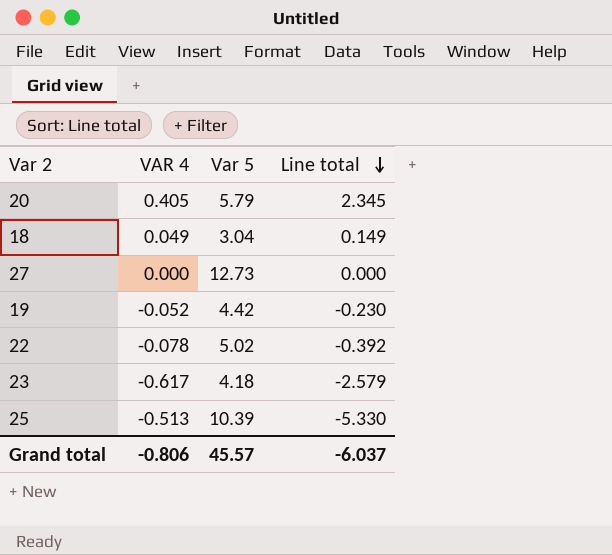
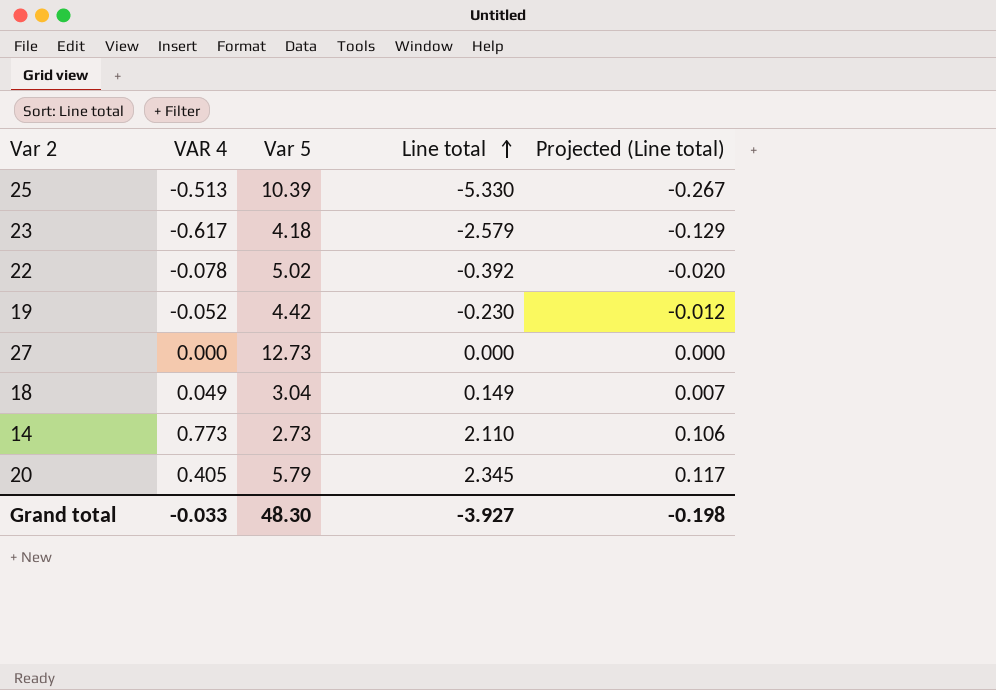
row order: Line total descending -> Line total ascending
column Projected (Line total) | formula: none -> [Line total] * 0.05
row 14: none -> 0.773 | 2.73 | 2.110 | 0.106
Grand total | VAR 4: -0.806 -> -0.033
Grand total | Var 5: 45.57 -> 48.30
Grand total | Line total: -6.037 -> -3.927

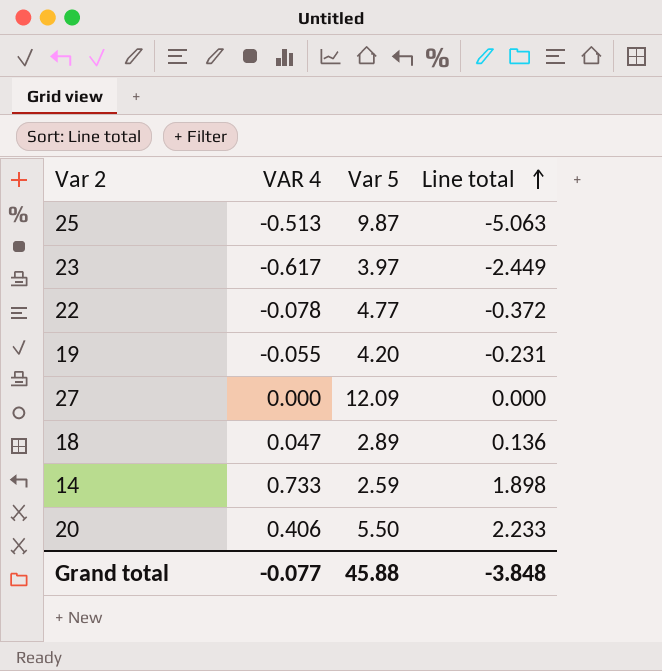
column Projected (Line total) | formula: [Line total] * 0.05 -> none
25 | Var 5: 10.39 -> 9.87
25 | Line total: -5.330 -> -5.063
23 | Var 5: 4.18 -> 3.97
23 | Line total: -2.579 -> -2.449
22 | Var 5: 5.02 -> 4.77
22 | Line total: -0.392 -> -0.372
19 | VAR 4: -0.052 -> -0.055
19 | Var 5: 4.42 -> 4.20
19 | Line total: -0.230 -> -0.231
27 | Var 5: 12.73 -> 12.09
18 | VAR 4: 0.049 -> 0.047
18 | Var 5: 3.04 -> 2.89
18 | Line total: 0.149 -> 0.136
14 | VAR 4: 0.773 -> 0.733
14 | Var 5: 2.73 -> 2.59
14 | Line total: 2.110 -> 1.898
20 | VAR 4: 0.405 -> 0.406
20 | Var 5: 5.79 -> 5.50
20 | Line total: 2.345 -> 2.233
Grand total | VAR 4: -0.033 -> -0.077
Grand total | Var 5: 48.30 -> 45.88
Grand total | Line total: -3.927 -> -3.848

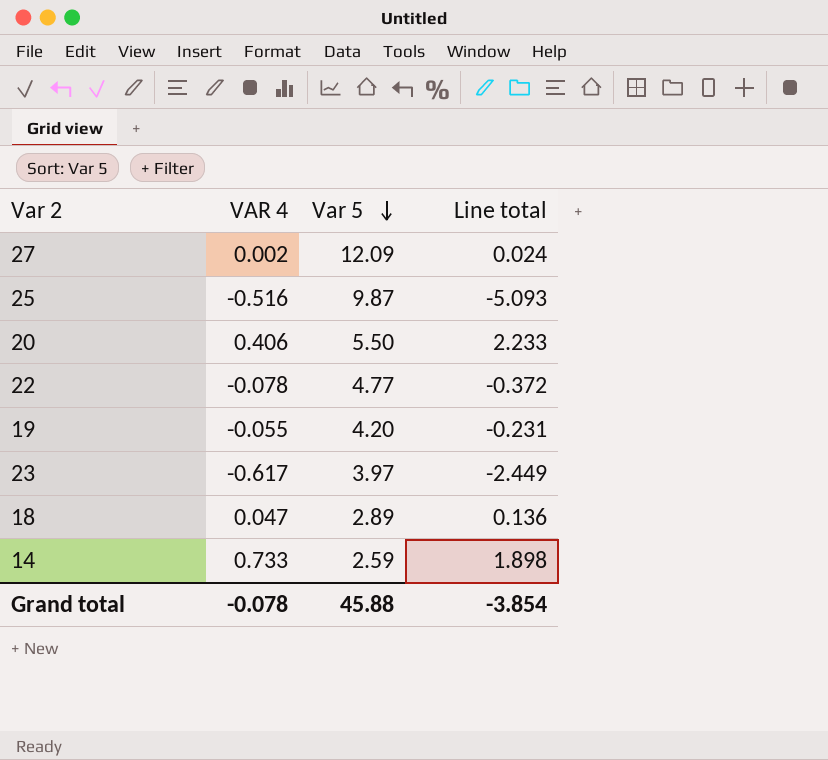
row order: Line total ascending -> Var 5 descending
27 | VAR 4: 0.000 -> 0.002
27 | Line total: 0.000 -> 0.024
25 | VAR 4: -0.513 -> -0.516
25 | Line total: -5.063 -> -5.093
Grand total | VAR 4: -0.077 -> -0.078
Grand total | Line total: -3.848 -> -3.854

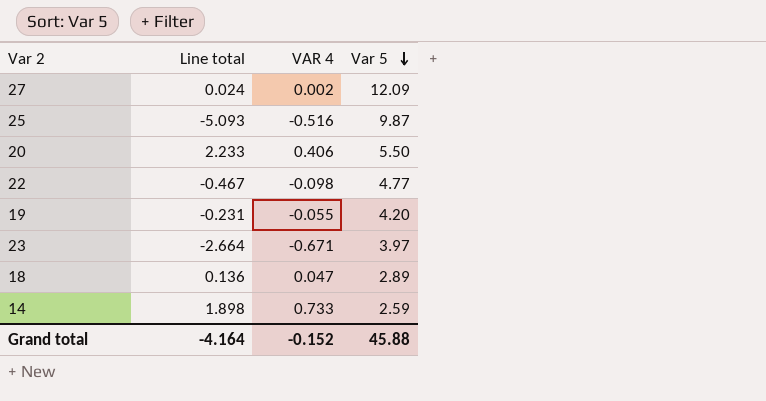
column Line total | position: 4 -> 2
22 | Line total: -0.372 -> -0.467
22 | VAR 4: -0.078 -> -0.098
23 | Line total: -2.449 -> -2.664
23 | VAR 4: -0.617 -> -0.671
Grand total | Line total: -3.854 -> -4.164
Grand total | VAR 4: -0.078 -> -0.152

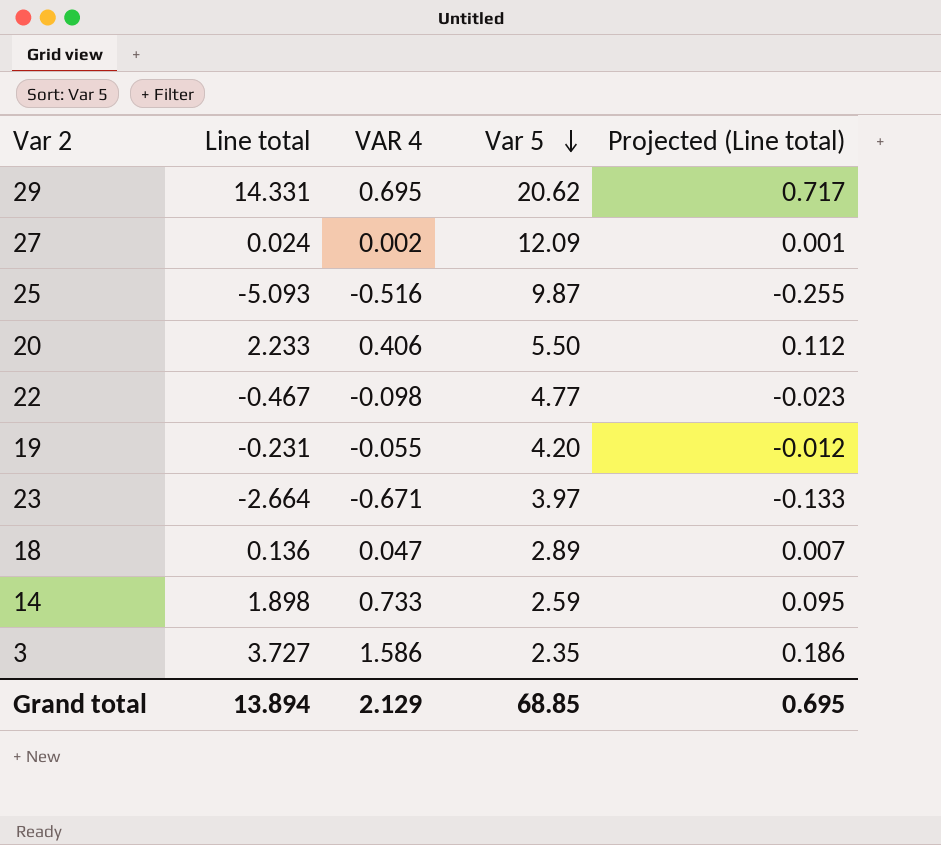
column Projected (Line total) | formula: none -> [Line total] * 0.05
row 29: none -> 14.331 | 0.695 | 20.62 | 0.717
row 3: none -> 3.727 | 1.586 | 2.35 | 0.186
Grand total | Line total: -4.164 -> 13.894
Grand total | VAR 4: -0.152 -> 2.129
Grand total | Var 5: 45.88 -> 68.85

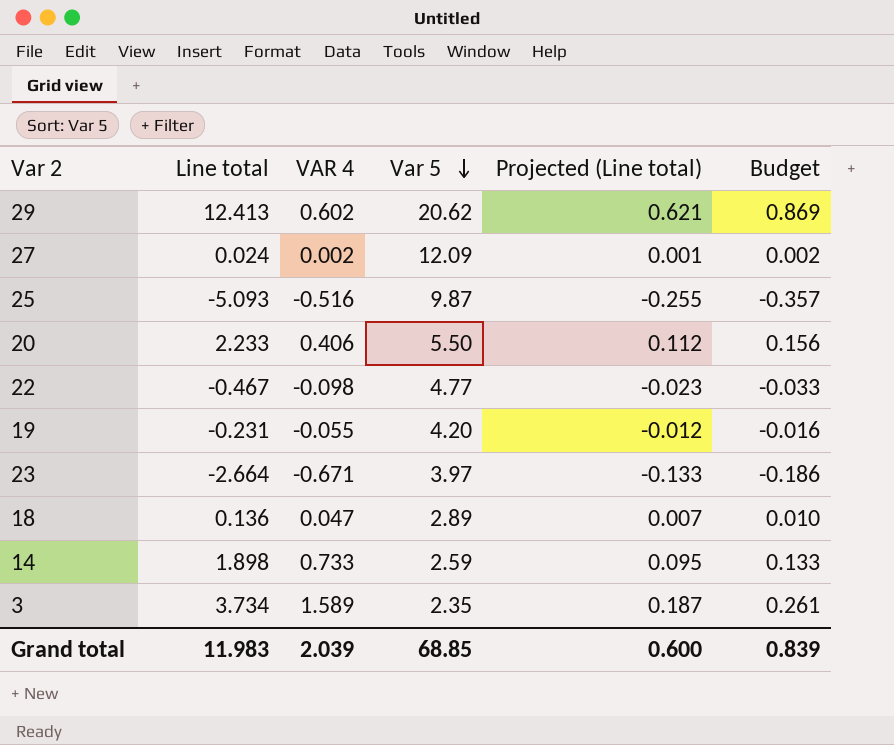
column Budget | formula: none -> [Line total] * 0.07
29 | Line total: 14.331 -> 12.413
29 | VAR 4: 0.695 -> 0.602
29 | Projected (Line total): 0.717 -> 0.621
3 | Line total: 3.727 -> 3.734
3 | VAR 4: 1.586 -> 1.589
3 | Projected (Line total): 0.186 -> 0.187
Grand total | Line total: 13.894 -> 11.983
Grand total | VAR 4: 2.129 -> 2.039
Grand total | Projected (Line total): 0.695 -> 0.600

